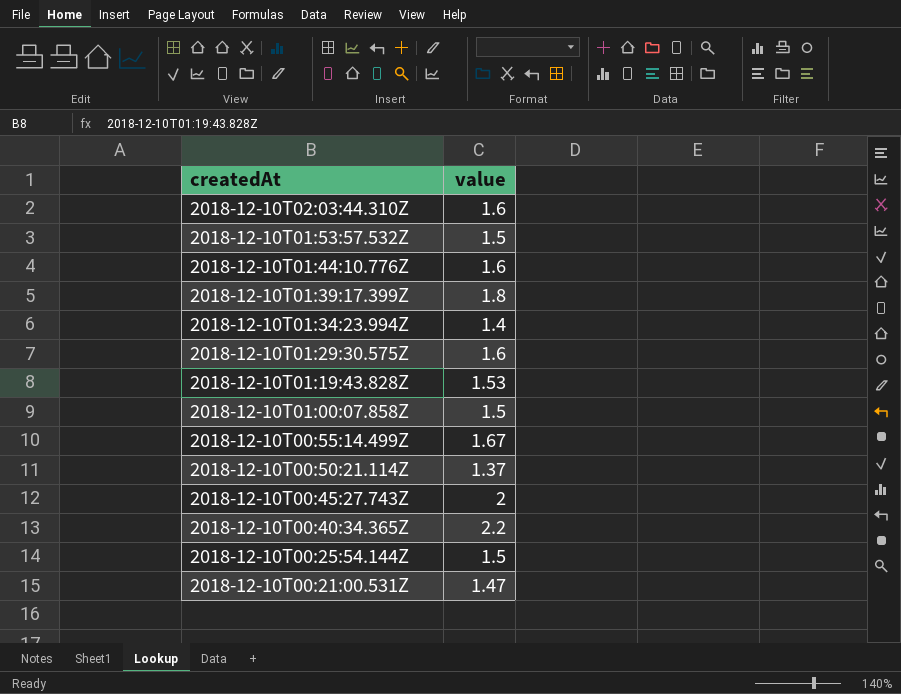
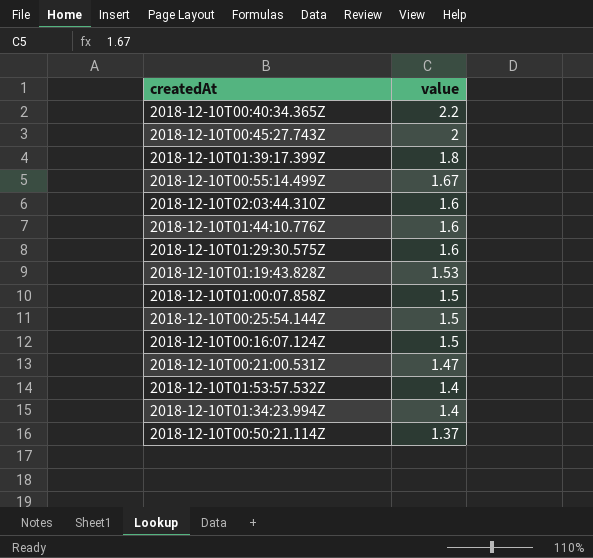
row order: createdAt descending -> value descending
row 2018-12-10T00:16:07.124Z: none -> 1.5
2018-12-10T01:53:57.532Z | value: 1.5 -> 1.4

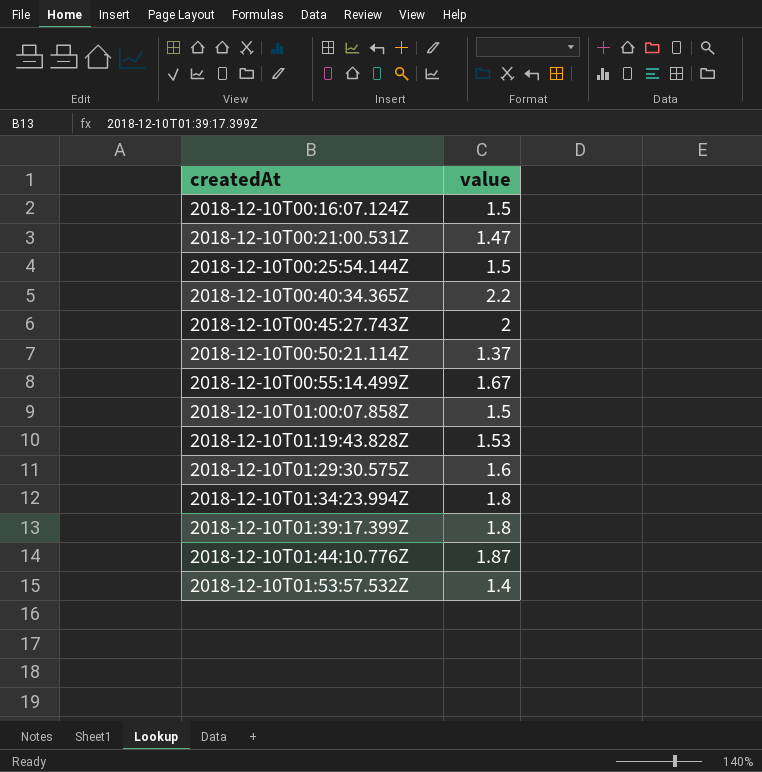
row order: value descending -> createdAt ascending
row 2018-12-10T02:03:44.310Z: 1.6 -> none
2018-12-10T01:34:23.994Z | value: 1.4 -> 1.8
2018-12-10T01:44:10.776Z | value: 1.6 -> 1.87

